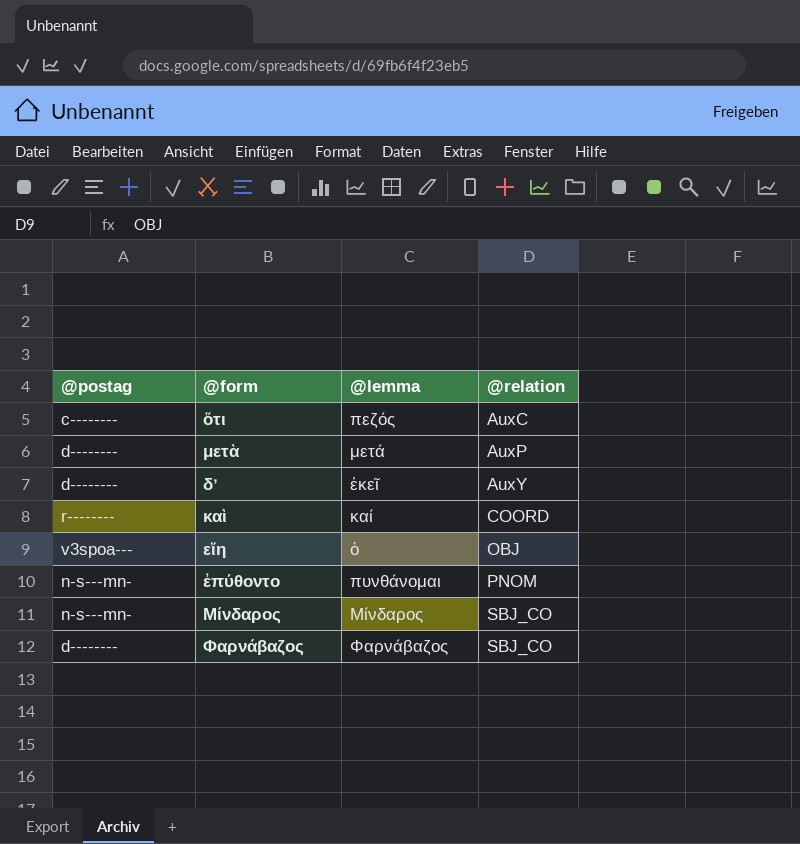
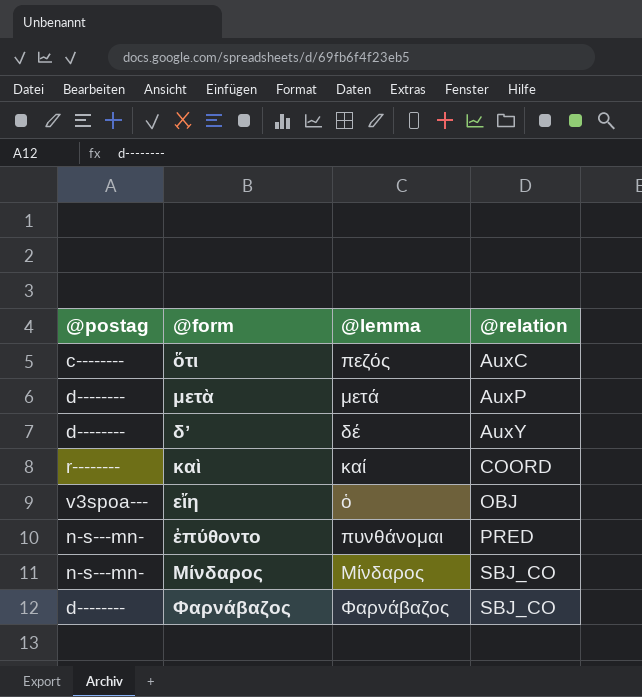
δʼ | @lemma: ἐκεῖ -> δέ
ἐπύθοντο | @relation: PNOM -> PRED

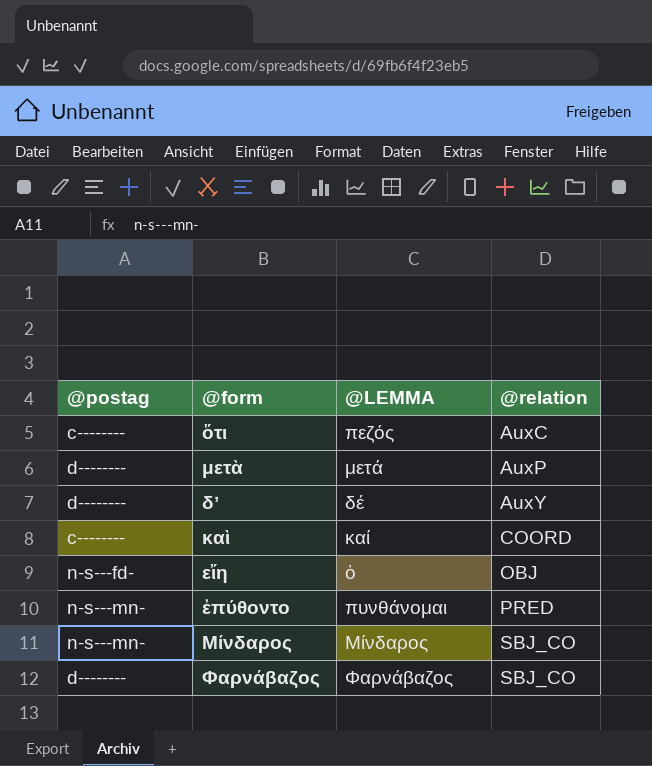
column name: @lemma -> @LEMMA
καὶ | @postag: r-------- -> c--------
εἴη | @postag: v3spoa--- -> n-s---fd-

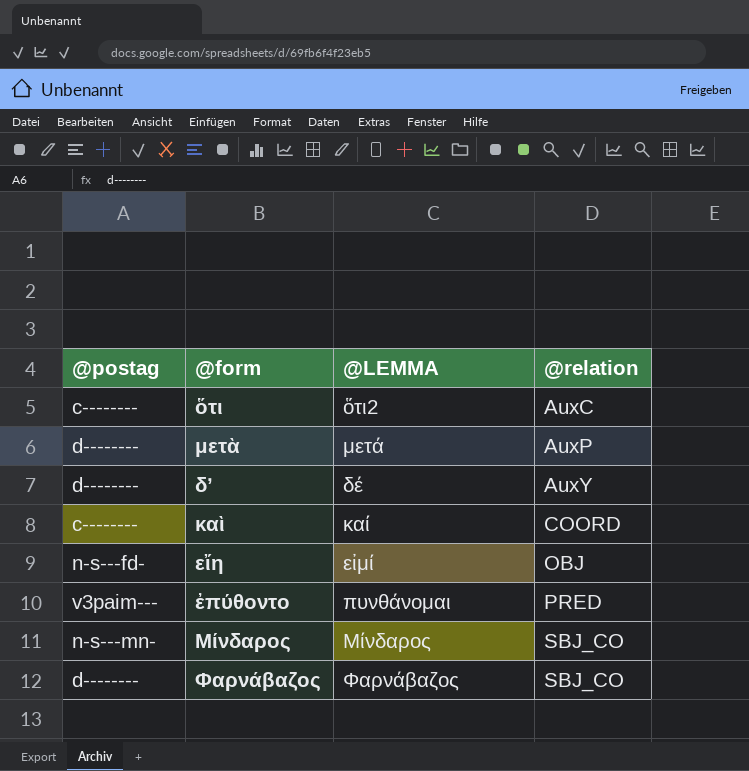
ὅτι | @LEMMA: πεζός -> ὅτι2
εἴη | @LEMMA: ὁ -> εἰμί
ἐπύθοντο | @postag: n-s---mn- -> v3paim---

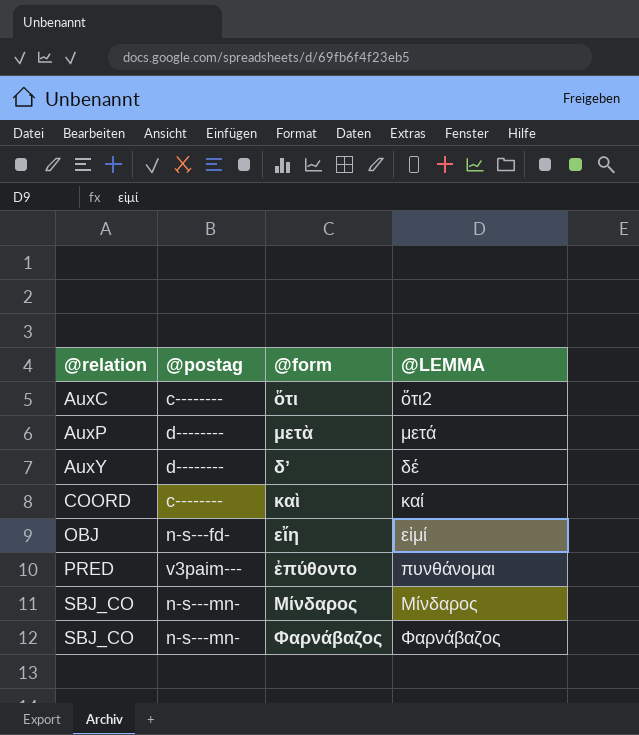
column @relation | position: 4 -> 1
Φαρνάβαζος | @postag: d-------- -> n-s---mn-

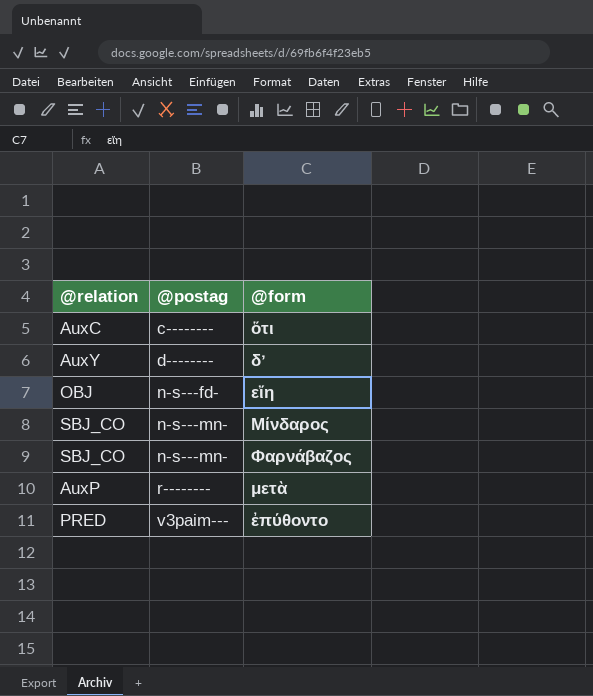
row order: @relation ascending -> @postag ascending
column @LEMMA | position: 4 -> none
row καὶ: COORD | c-------- | καί -> none
μετὰ | @postag: d-------- -> r--------

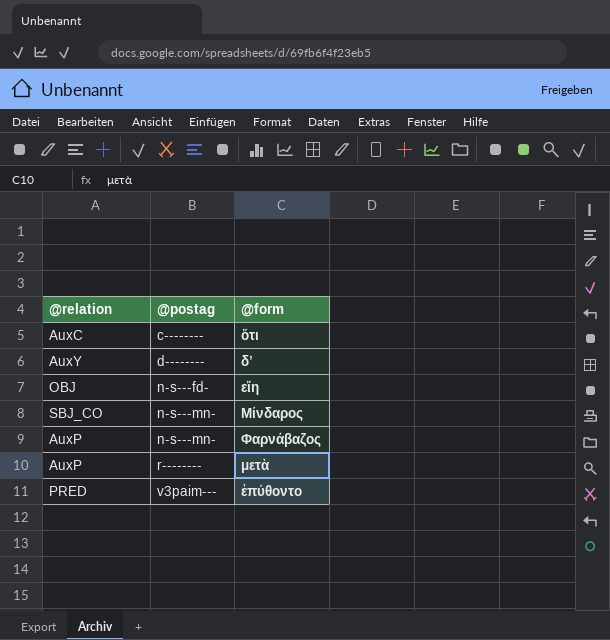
Φαρνάβαζος | @relation: SBJ_CO -> AuxP

